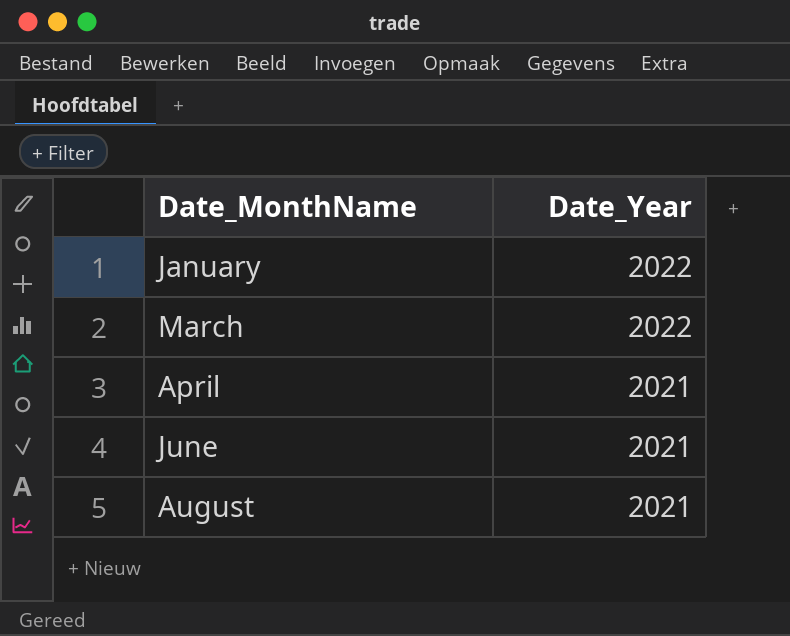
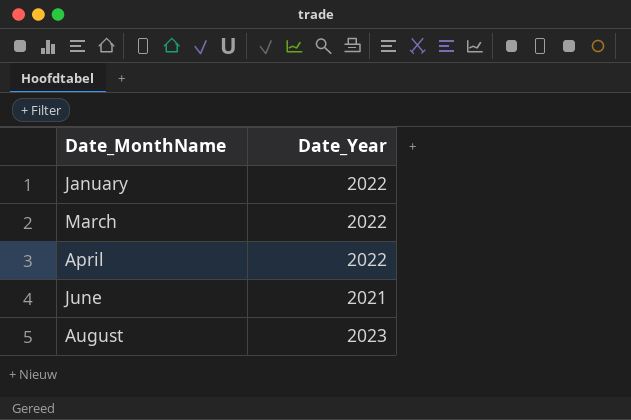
April | Date_Year: 2021 -> 2022
August | Date_Year: 2021 -> 2023

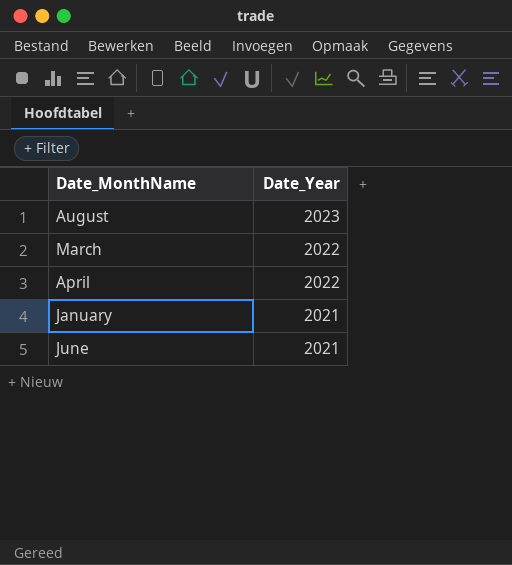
row order: Date_MonthName ascending -> Date_Year descending
January | Date_Year: 2022 -> 2021

